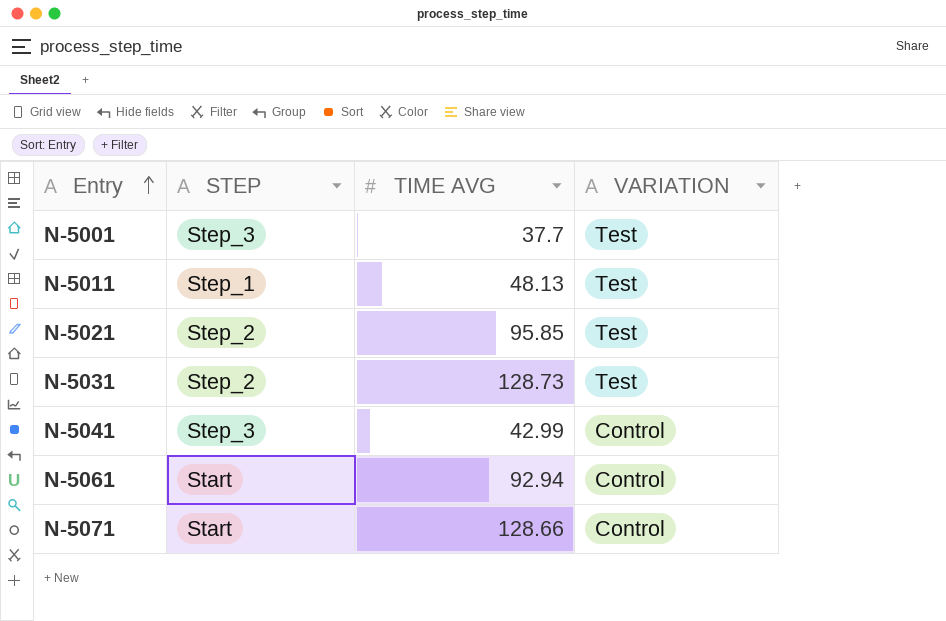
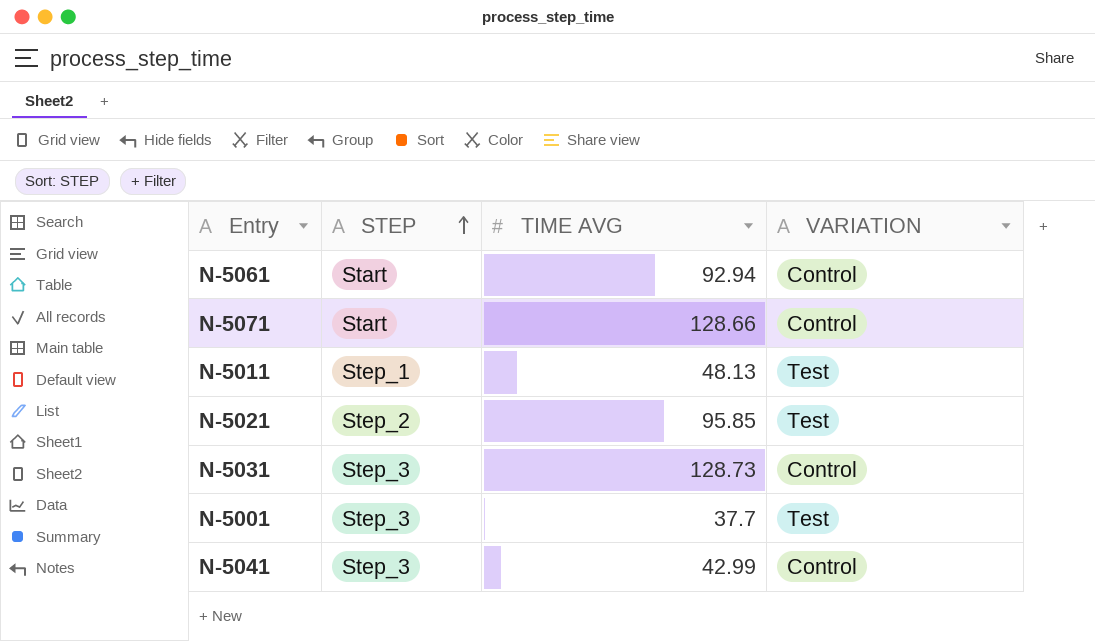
row order: Entry ascending -> STEP ascending
N-5031 | STEP: Step_2 -> Step_3
N-5031 | VARIATION: Test -> Control

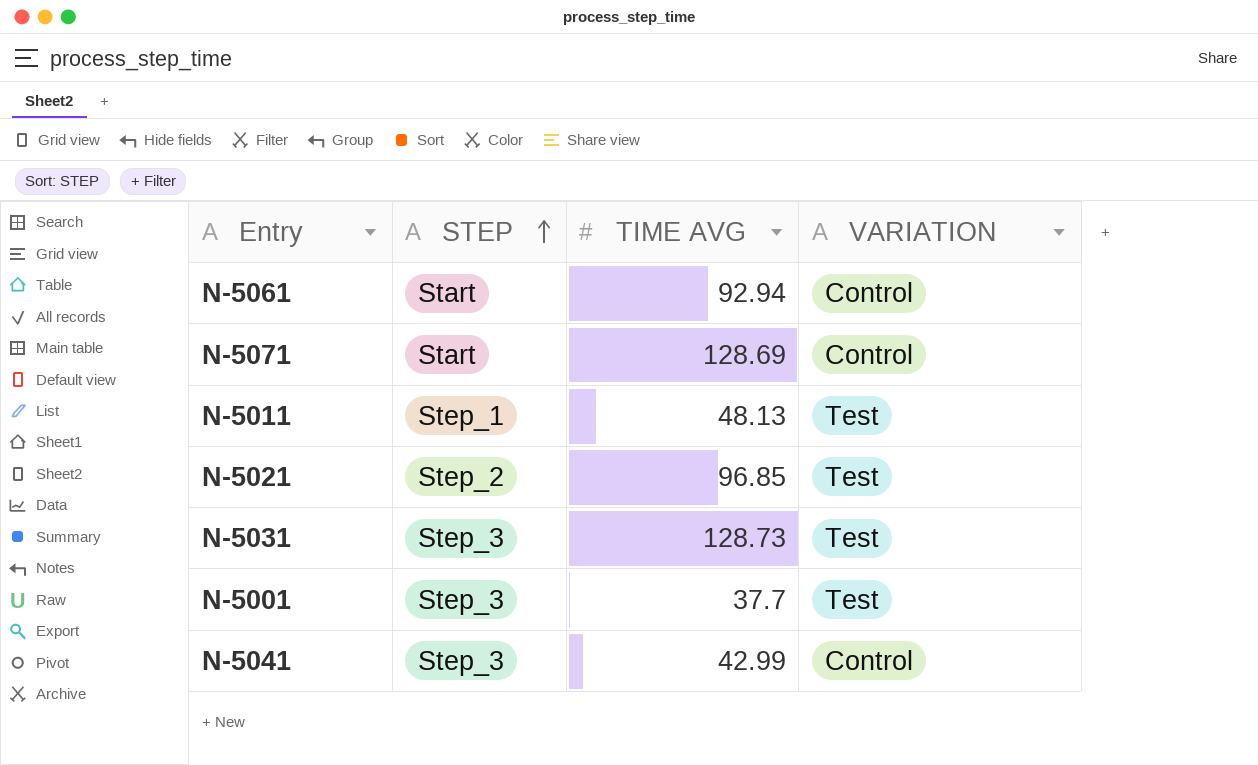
N-5071 | TIME AVG: 128.66 -> 128.69
N-5021 | TIME AVG: 95.85 -> 96.85
N-5031 | VARIATION: Control -> Test

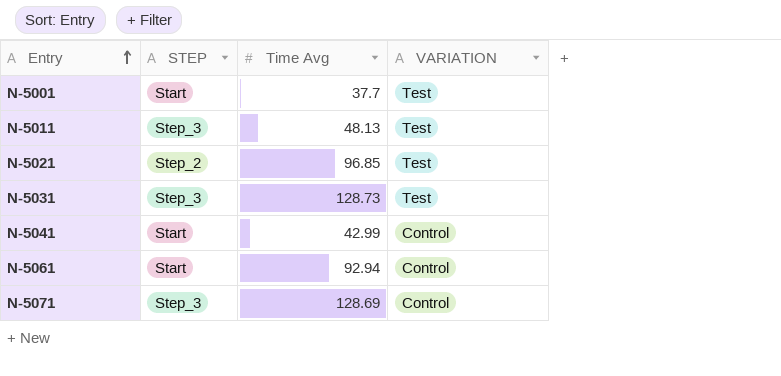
row order: STEP ascending -> Entry ascending
column name: TIME AVG -> Time Avg
N-5001 | STEP: Step_3 -> Start
N-5011 | STEP: Step_1 -> Step_3
N-5041 | STEP: Step_3 -> Start
N-5071 | STEP: Start -> Step_3

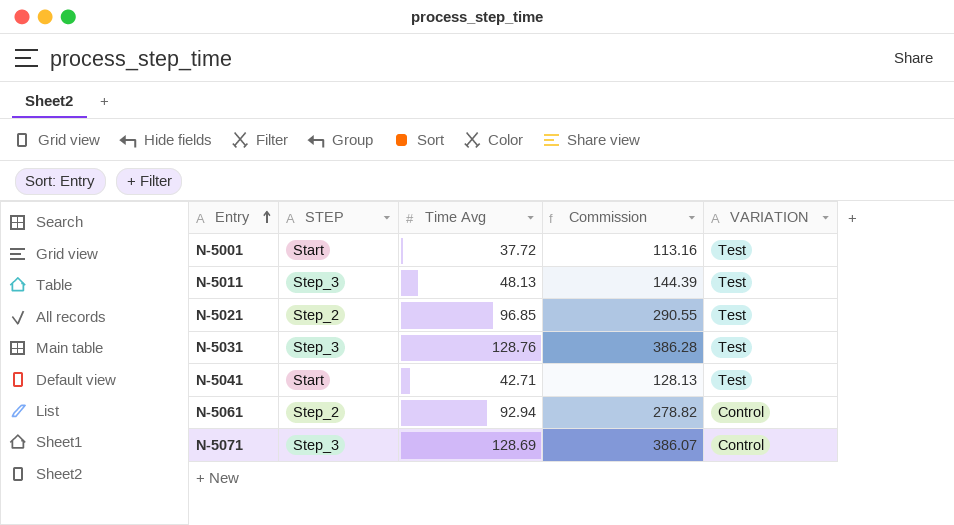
column Commission | formula: none -> [Time Avg] * 3
N-5001 | Time Avg: 37.7 -> 37.72
N-5031 | Time Avg: 128.73 -> 128.76
N-5041 | Time Avg: 42.99 -> 42.71
N-5041 | VARIATION: Control -> Test
N-5061 | STEP: Start -> Step_2

